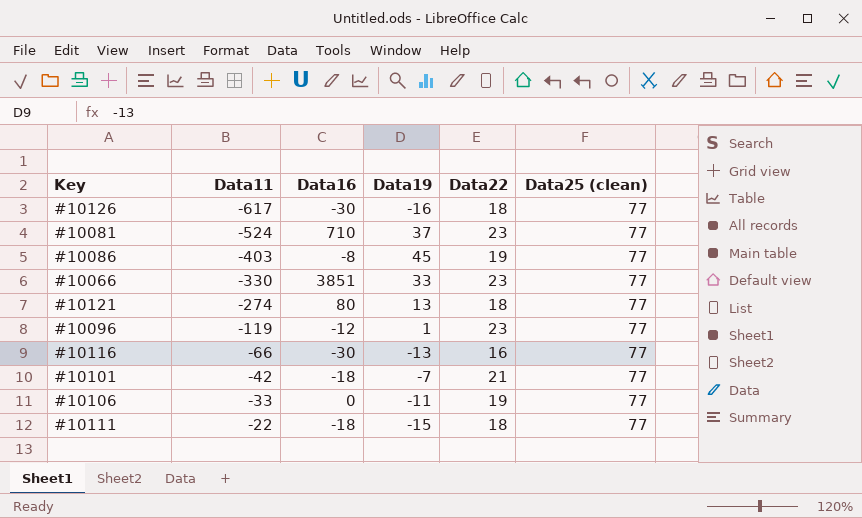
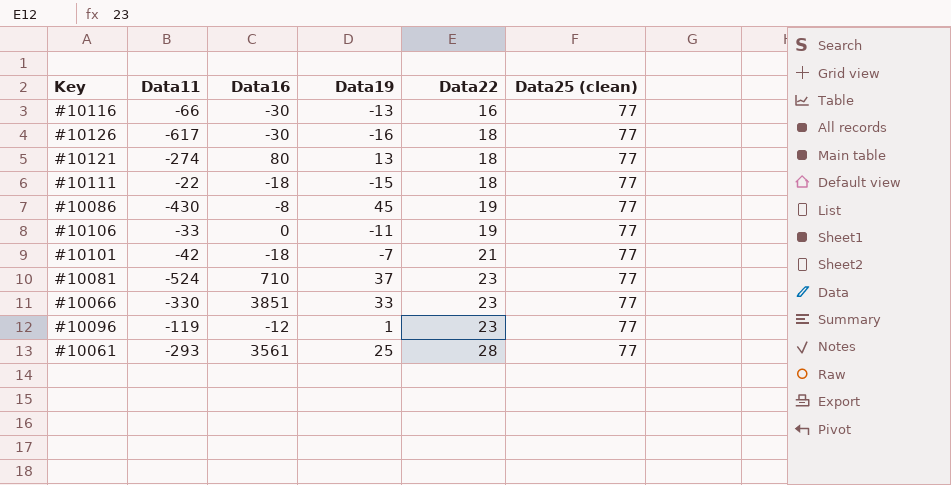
row order: Data11 ascending -> Data22 ascending
#10086 | Data11: -403 -> -430
row #10061: none -> -293 | 3561 | 25 | 28 | 77

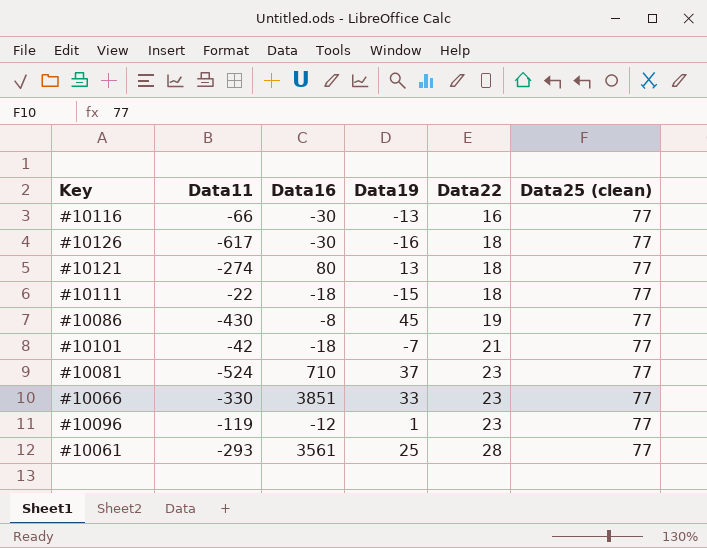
row #10106: -33 | 0 | -11 | 19 | 77 -> none

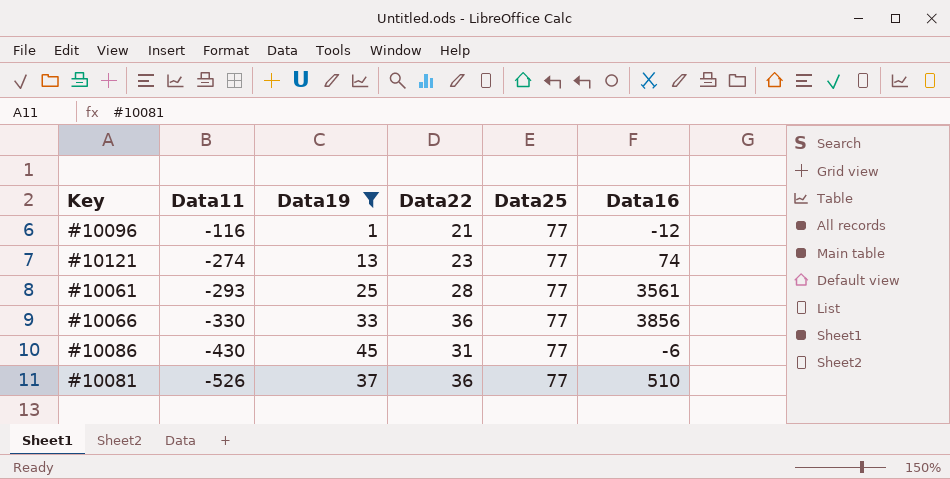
filter: none -> Data19 >= 1
row order: Data22 ascending -> Data11 descending
column name: Data25 (clean) -> Data25
column Data16 | position: 3 -> 6
#10096 | Data11: -119 -> -116
#10096 | Data22: 23 -> 21
#10121 | Data22: 18 -> 23
#10121 | Data16: 80 -> 74
#10066 | Data22: 23 -> 36
#10066 | Data16: 3851 -> 3856
#10086 | Data22: 19 -> 31
#10086 | Data16: -8 -> -6
#10081 | Data11: -524 -> -526
#10081 | Data22: 23 -> 36
#10081 | Data16: 710 -> 510

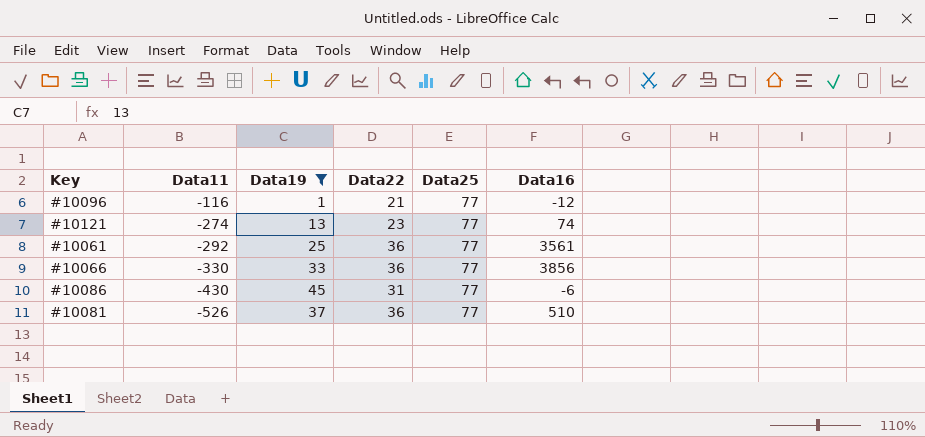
#10061 | Data11: -293 -> -292
#10061 | Data22: 28 -> 36

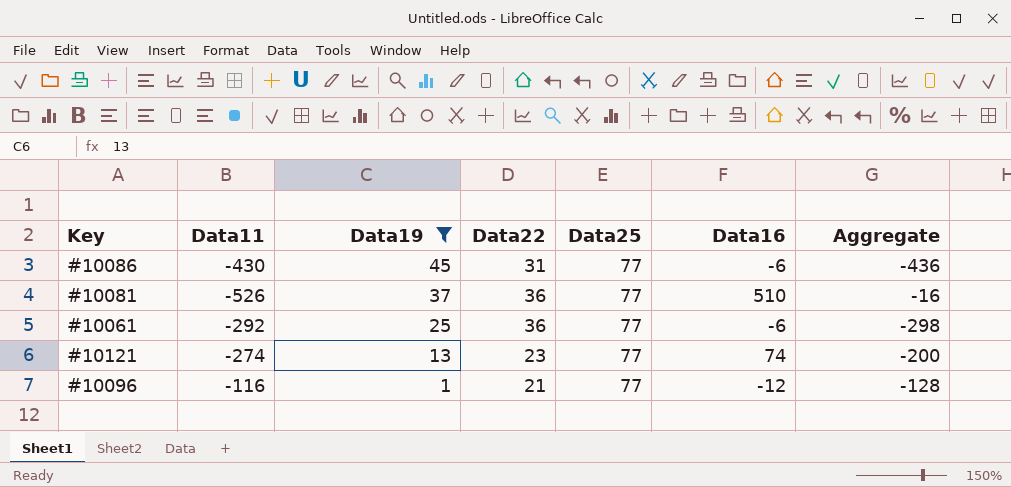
row order: Data11 descending -> Data19 descending
column Aggregate | formula: none -> [Data11] + [Data16]
row #10066: -330 | 33 | 36 | 77 | 3856 -> none
#10061 | Data16: 3561 -> -6

